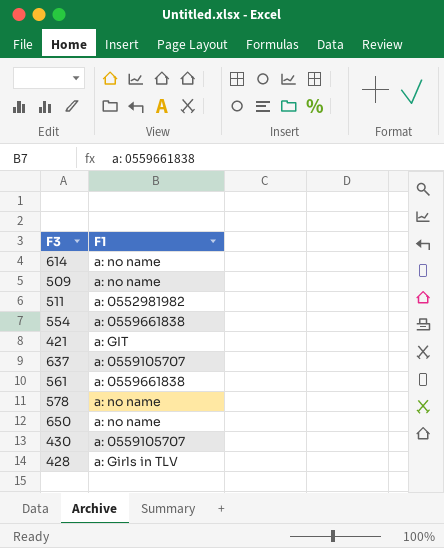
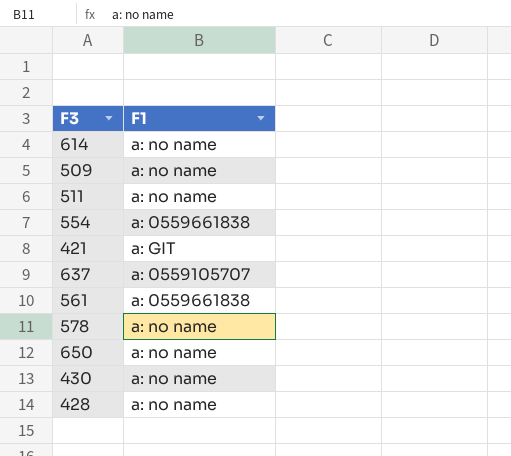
511 | F1: a: 0552981982 -> a: no name
430 | F1: a: 0559105707 -> a: no name
428 | F1: a: Girls in TLV -> a: no name

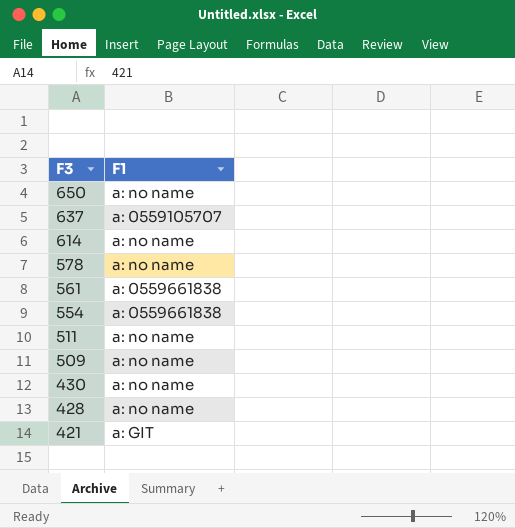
row order: none -> F3 descending

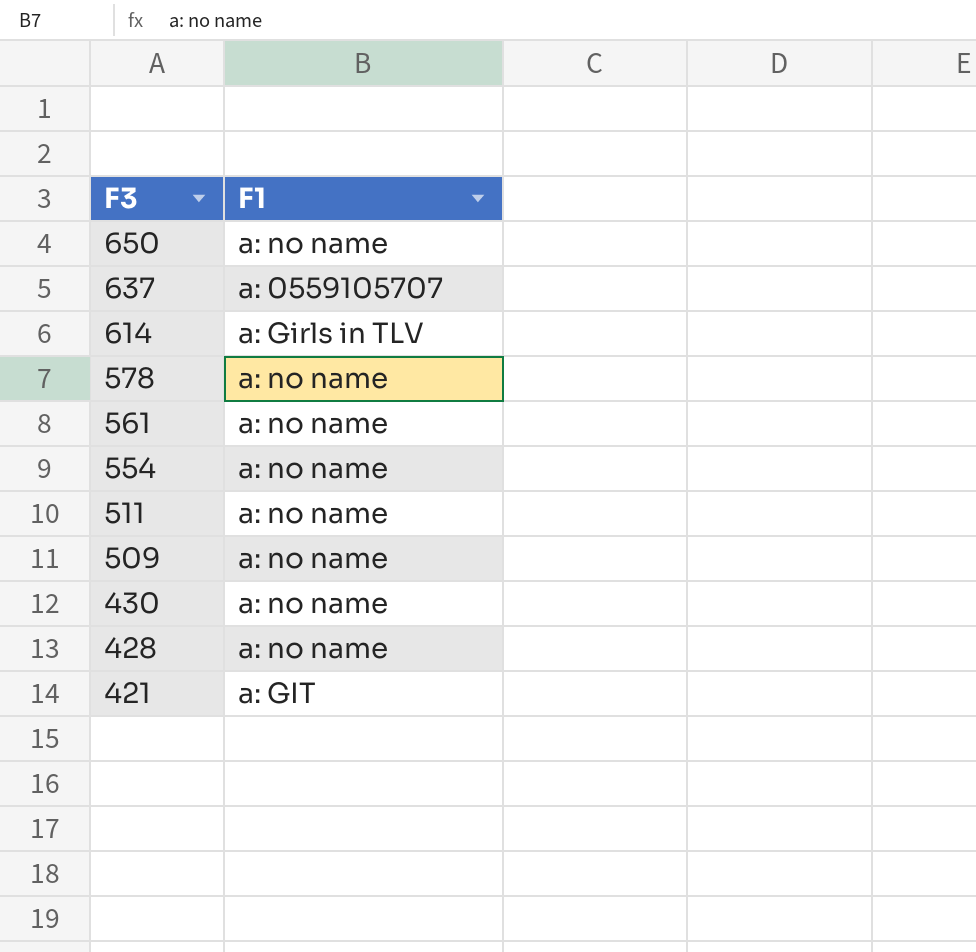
614 | F1: a: no name -> a: Girls in TLV
561 | F1: a: 0559661838 -> a: no name
554 | F1: a: 0559661838 -> a: no name

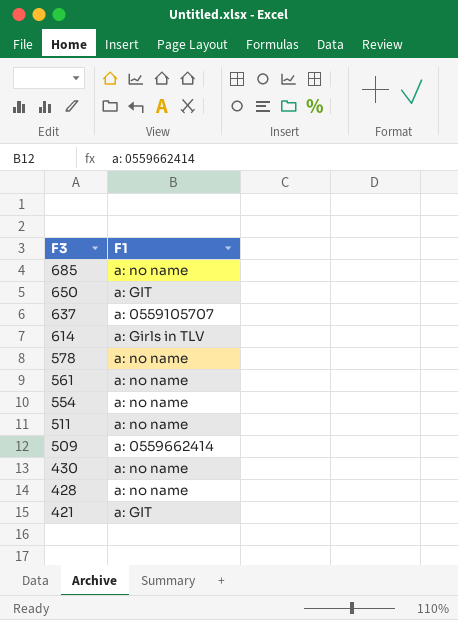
row 685: none -> a: no name
650 | F1: a: no name -> a: GIT
509 | F1: a: no name -> a: 0559662414

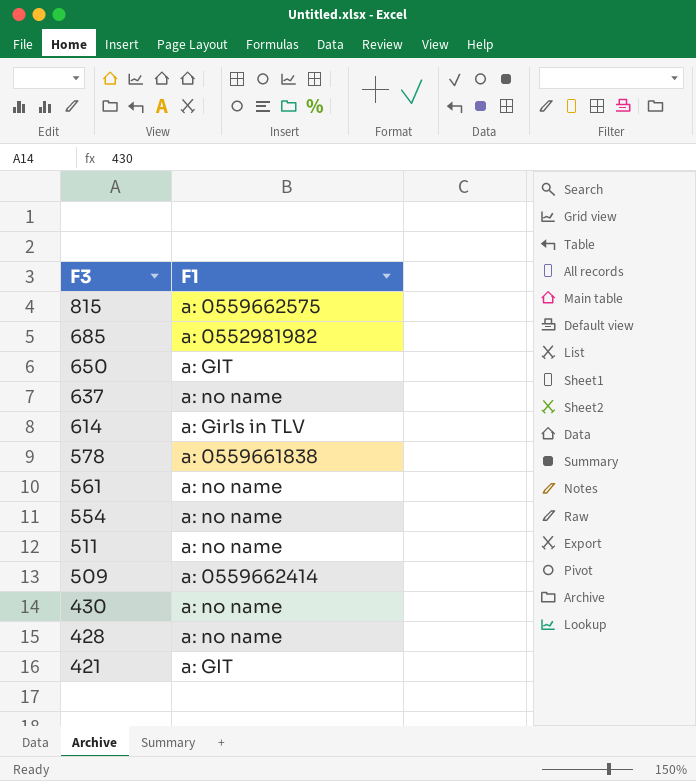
row 815: none -> a: 0559662575
685 | F1: a: no name -> a: 0552981982
637 | F1: a: 0559105707 -> a: no name
578 | F1: a: no name -> a: 0559661838

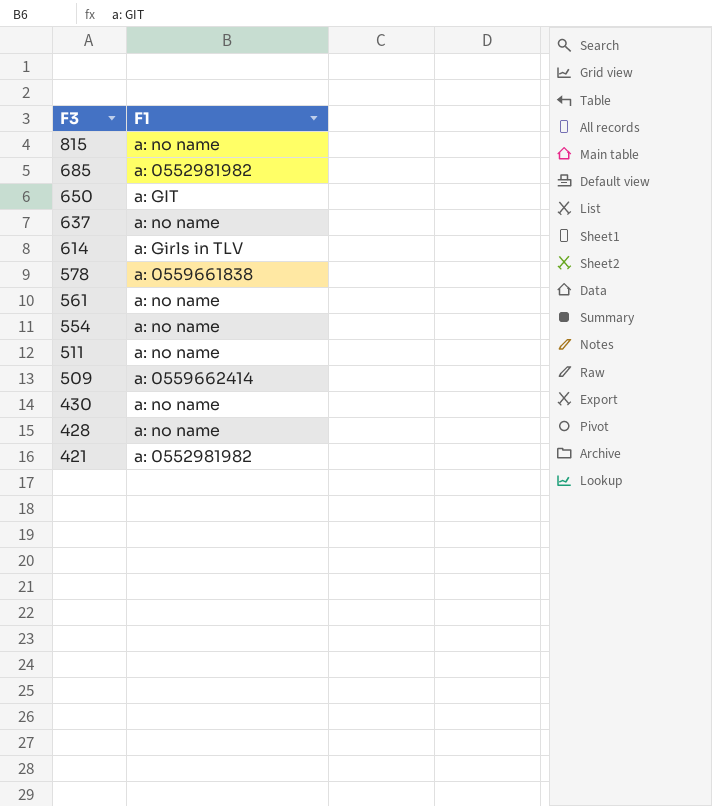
815 | F1: a: 0559662575 -> a: no name
421 | F1: a: GIT -> a: 0552981982

